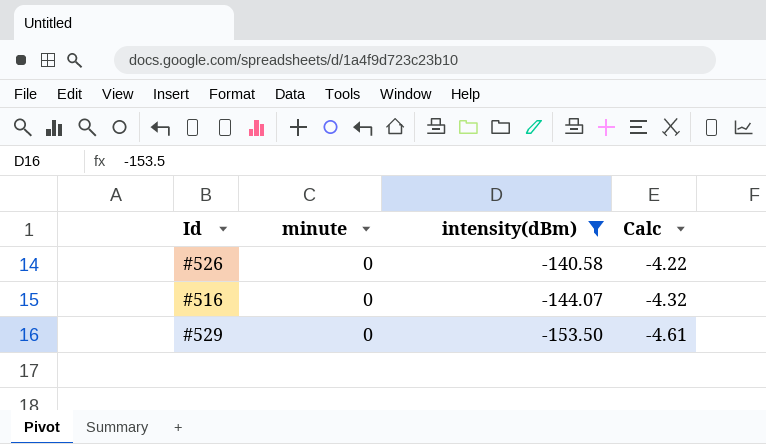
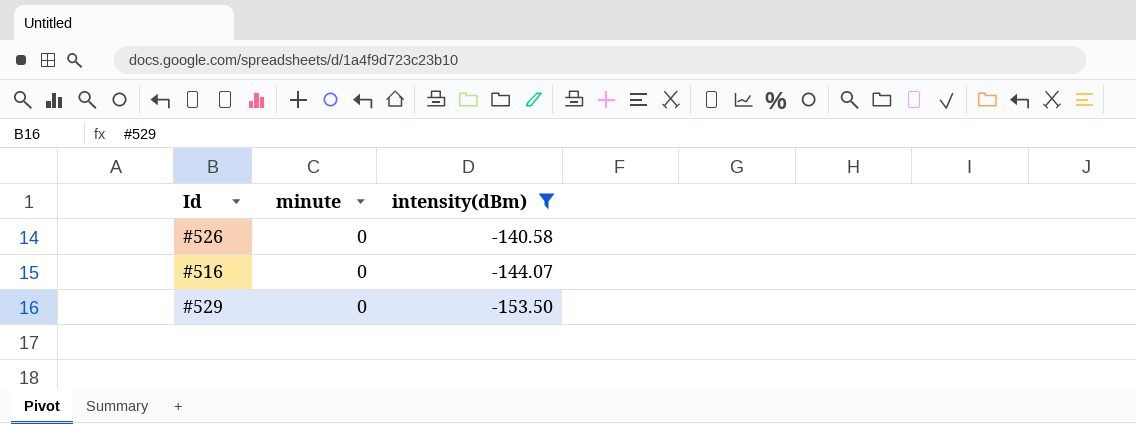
column Calc | formula: [intensity(dBm)] * 0.03 -> none

